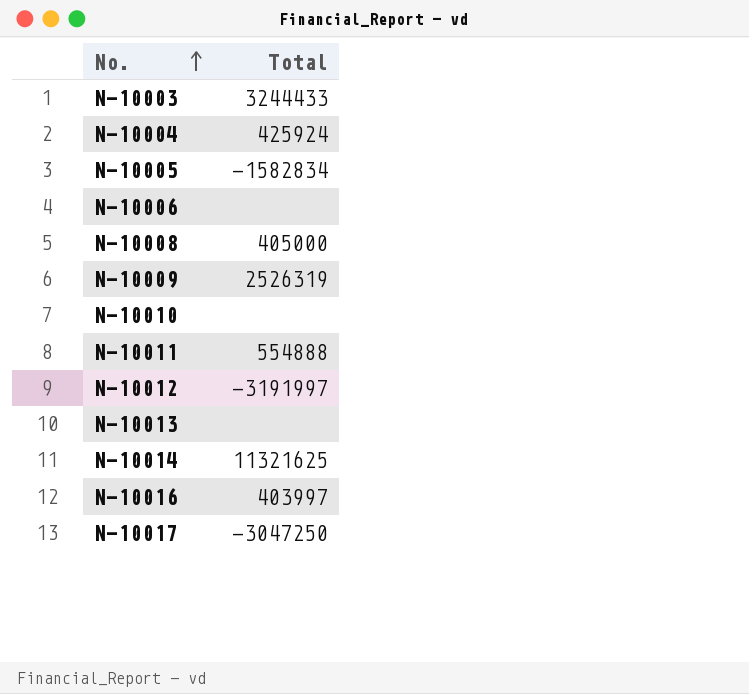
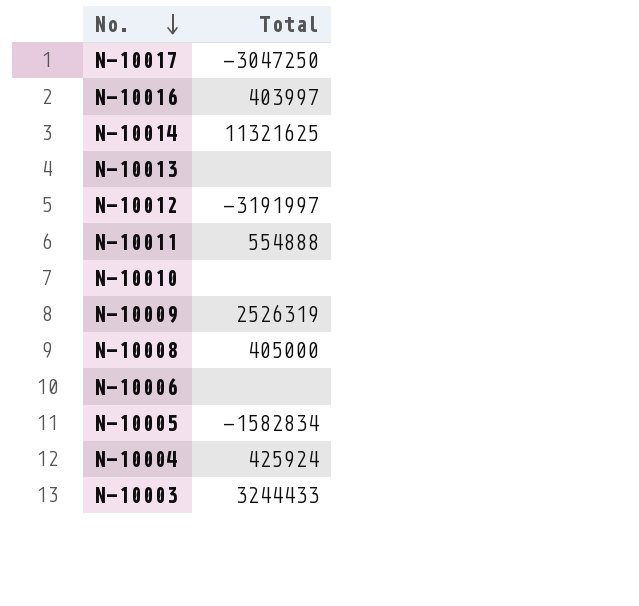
row order: No. ascending -> No. descending

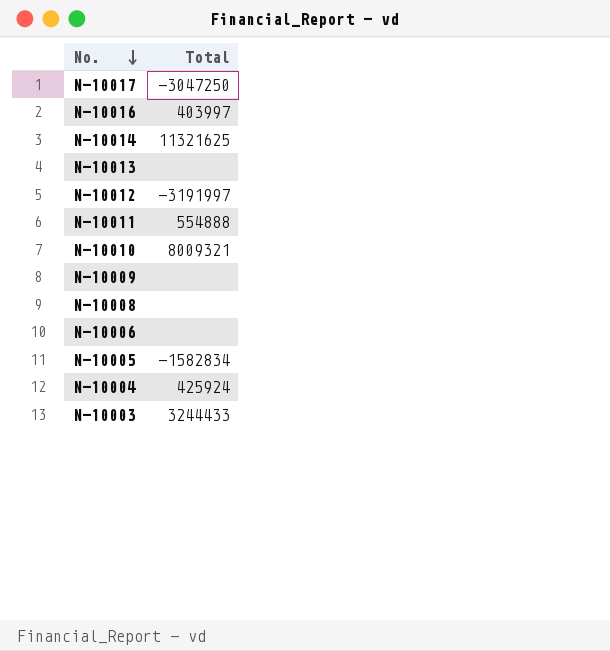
N-10010 | Total: none -> 8009321
N-10009 | Total: 2526319 -> none
N-10008 | Total: 405000 -> none

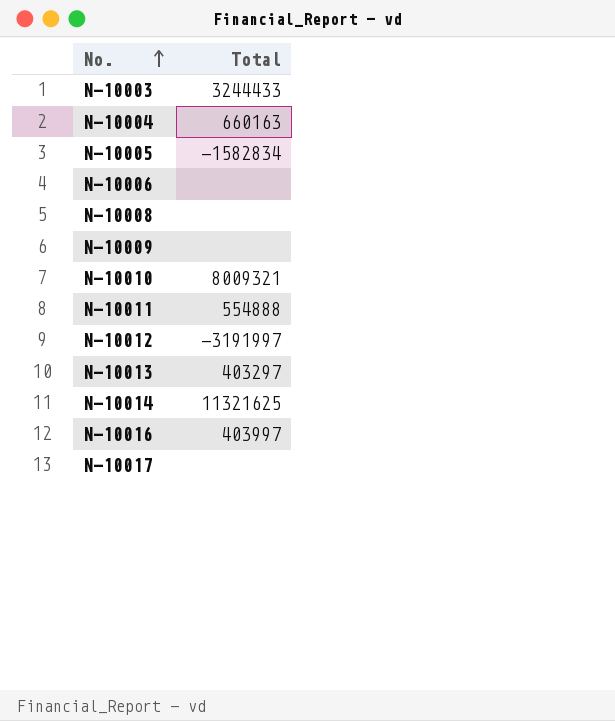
row order: No. descending -> No. ascending
N-10004 | Total: 425924 -> 660163
N-10013 | Total: none -> 403297
N-10017 | Total: -3047250 -> none

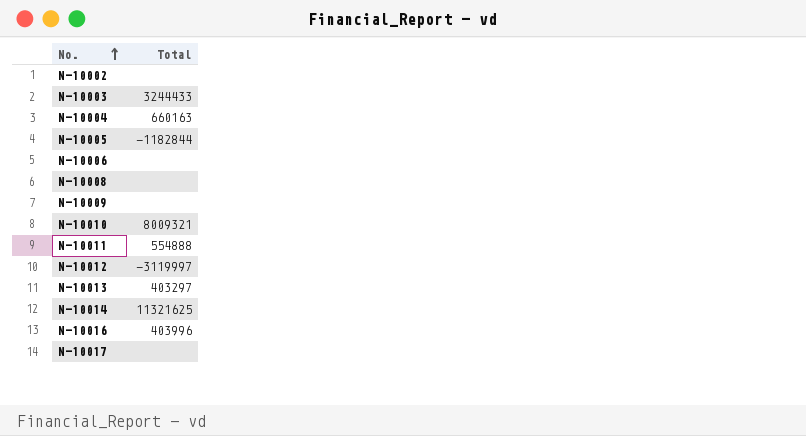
row N-10002: none -> none
N-10005 | Total: -1582834 -> -1182844
N-10012 | Total: -3191997 -> -3119997
N-10016 | Total: 403997 -> 403996

